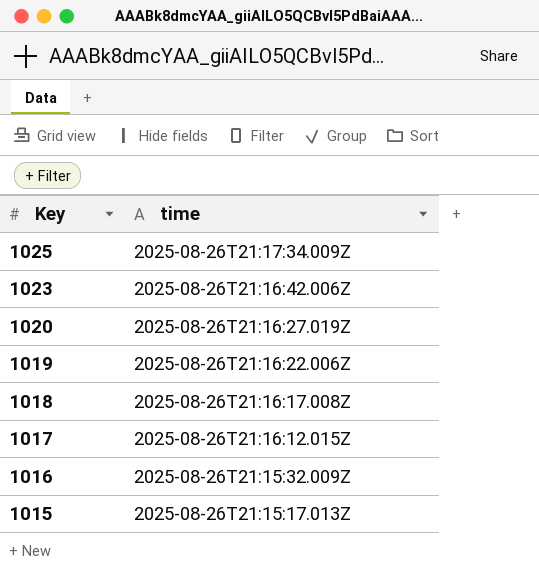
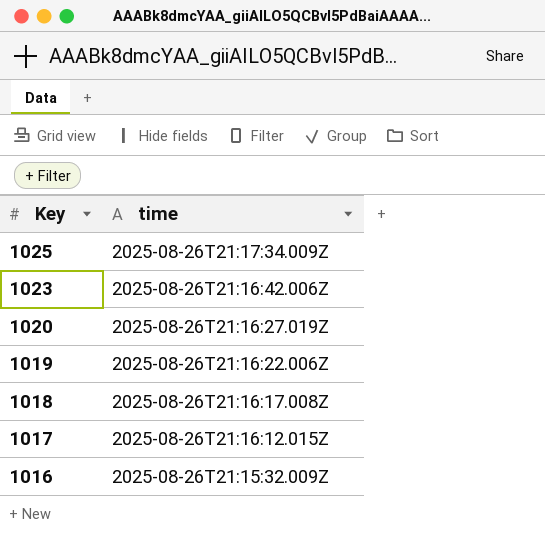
row 1015: 2025-08-26T21:15:17.013Z -> none

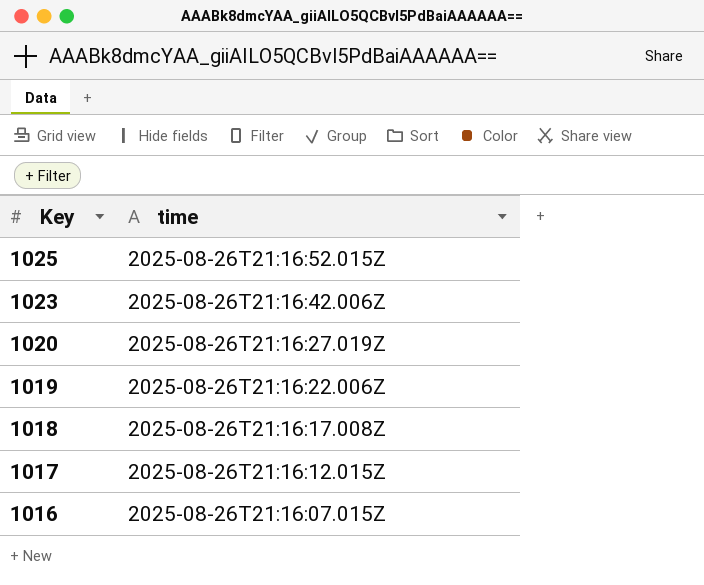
1025 | time: 2025-08-26T21:17:34.009Z -> 2025-08-26T21:16:52.015Z
1016 | time: 2025-08-26T21:15:32.009Z -> 2025-08-26T21:16:07.015Z

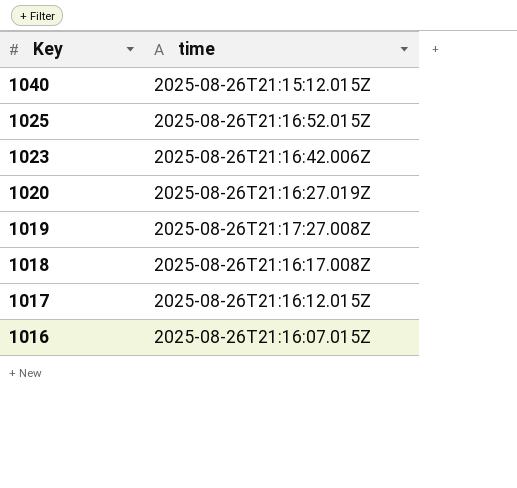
row 1040: none -> 2025-08-26T21:15:12.015Z
1019 | time: 2025-08-26T21:16:22.006Z -> 2025-08-26T21:17:27.008Z

